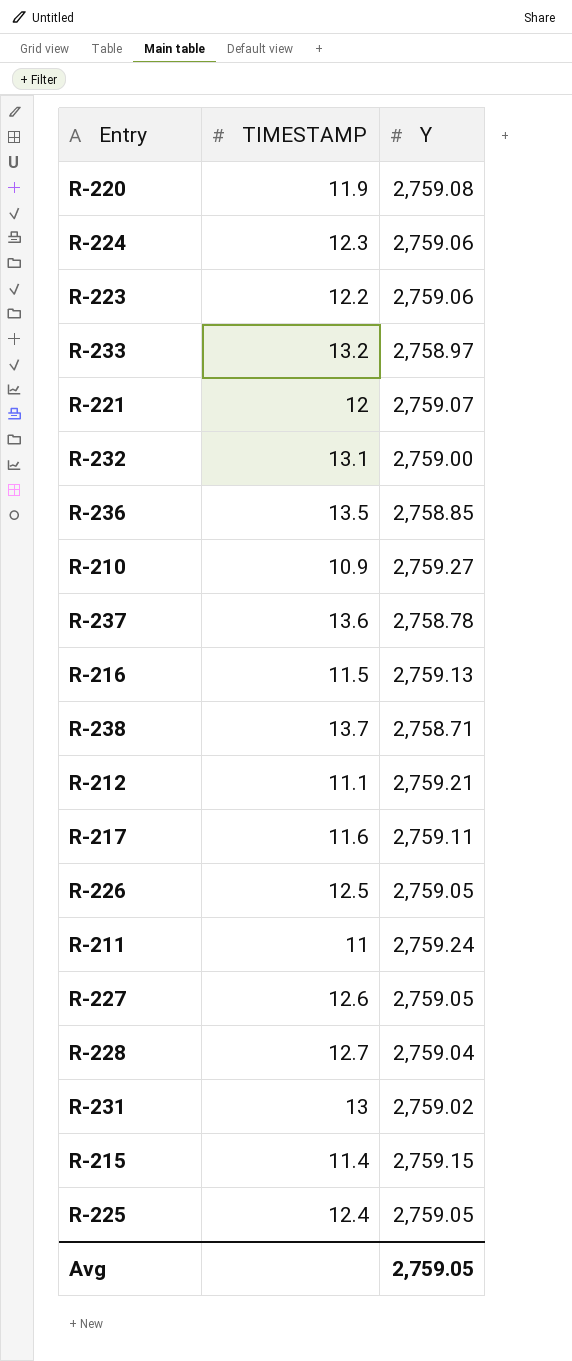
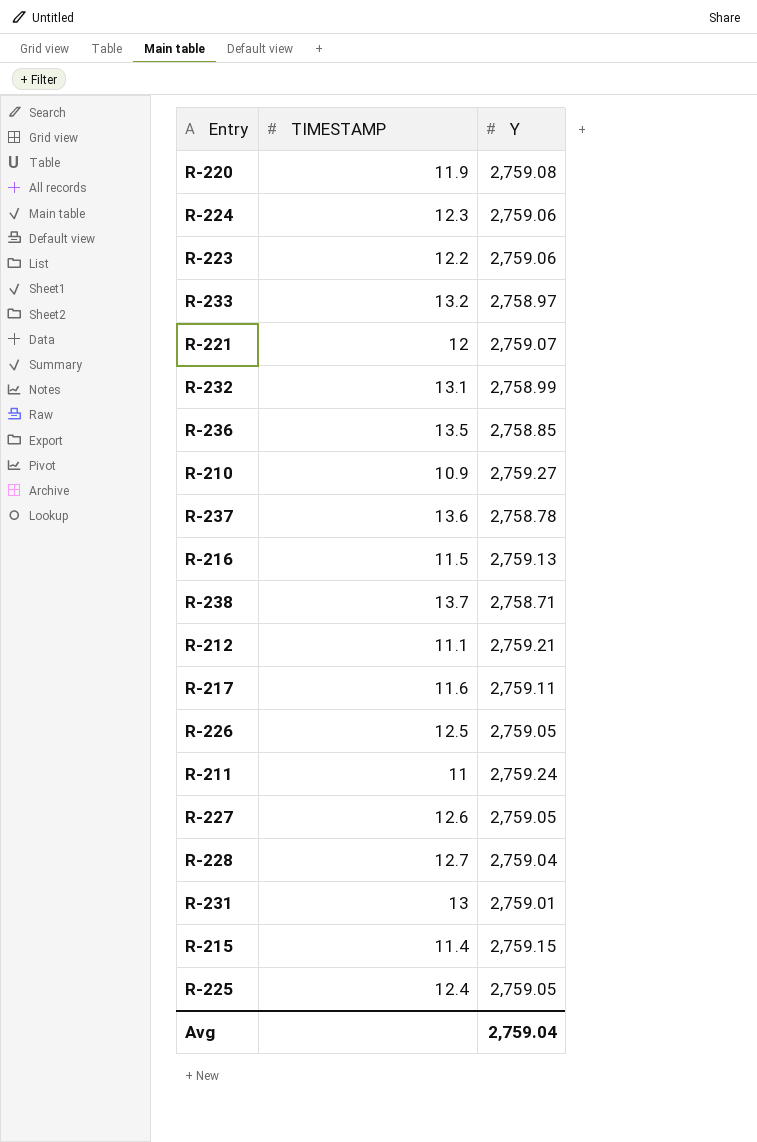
R-232 | Y: 2,759.00 -> 2,758.99
R-231 | Y: 2,759.02 -> 2,759.01
Avg | Y: 2,759.05 -> 2,759.04

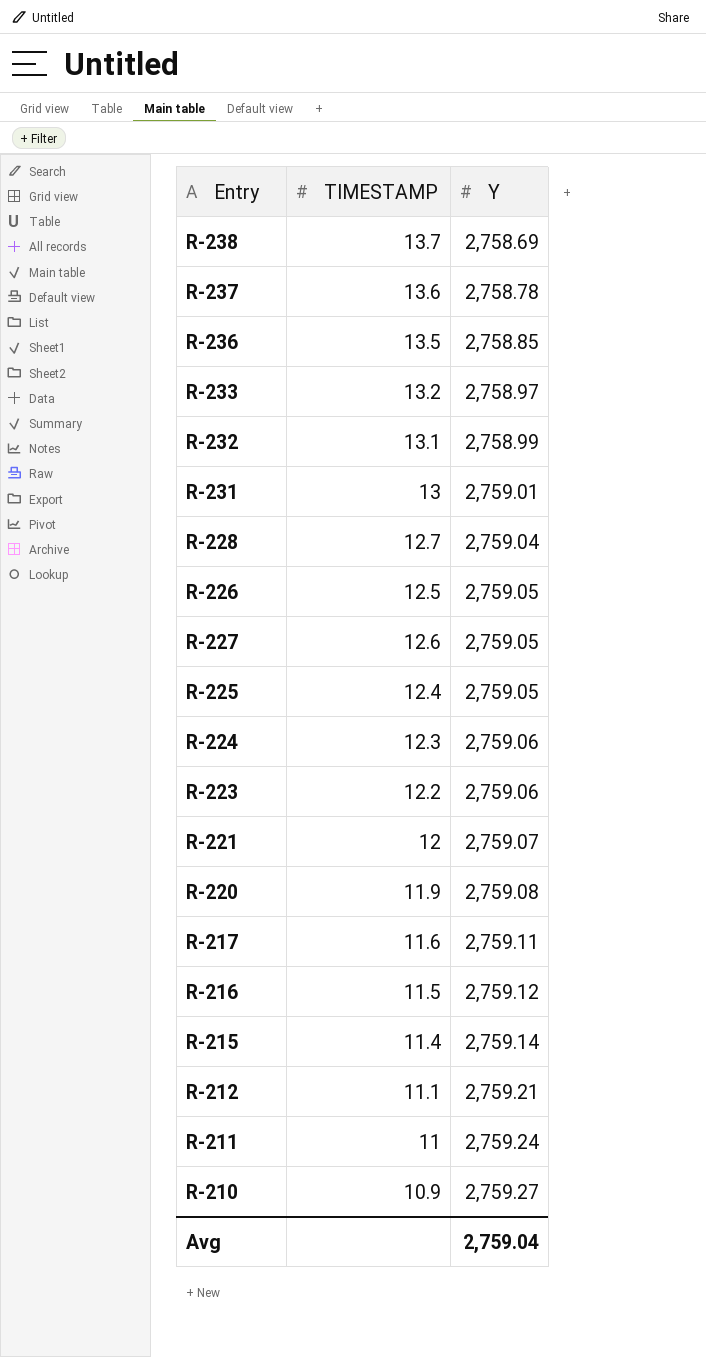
row order: none -> Y ascending
R-238 | Y: 2,758.71 -> 2,758.69
R-216 | Y: 2,759.13 -> 2,759.12
R-215 | Y: 2,759.15 -> 2,759.14

